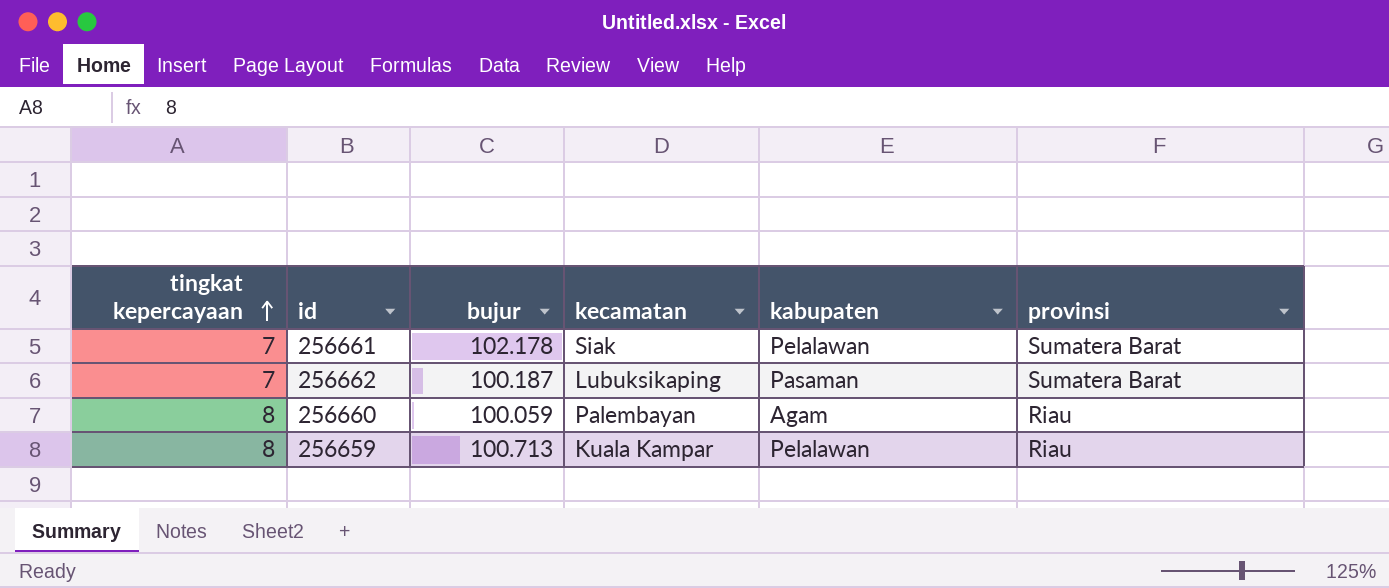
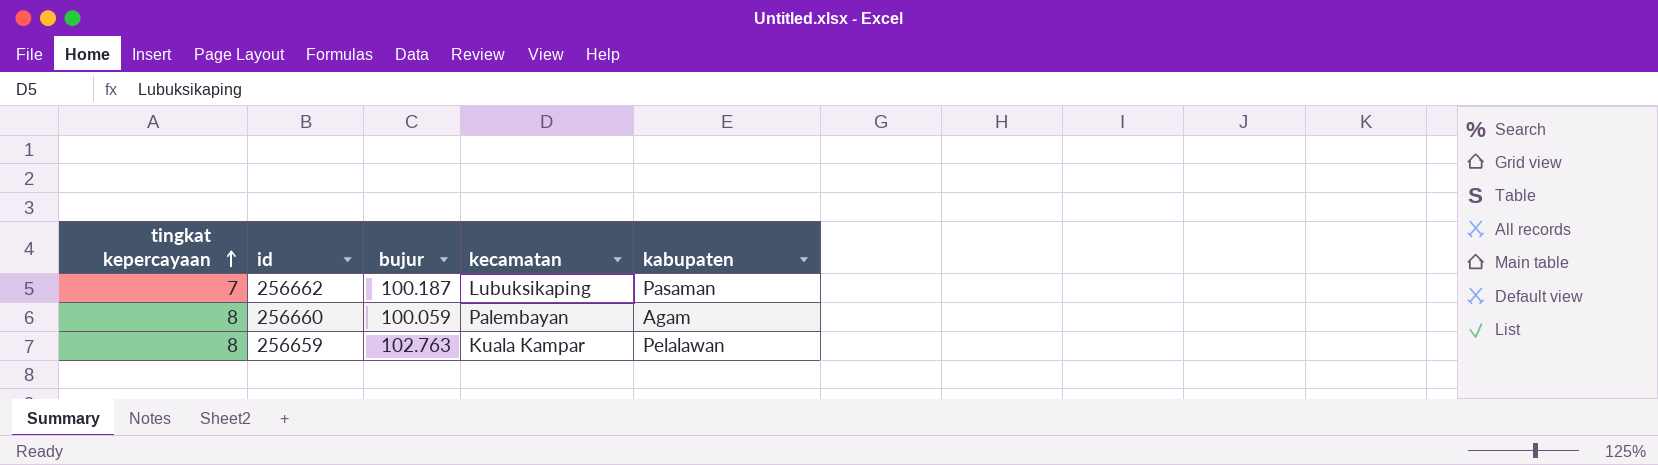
column provinsi | position: 6 -> none
row 256661: 7 | 102.178 | Siak | Pelalawan | Sumatera Barat -> none
256659 | bujur: 100.713 -> 102.763

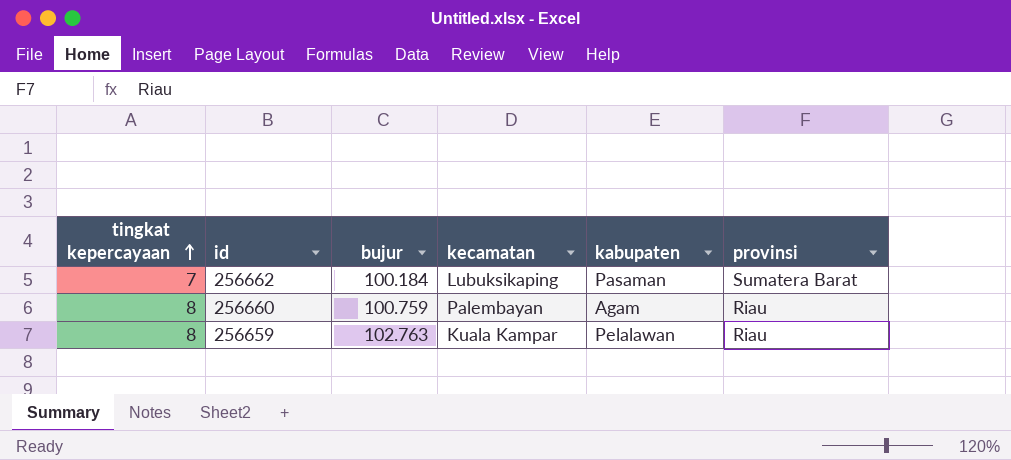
column provinsi | position: none -> 6
256662 | bujur: 100.187 -> 100.184
256660 | bujur: 100.059 -> 100.759

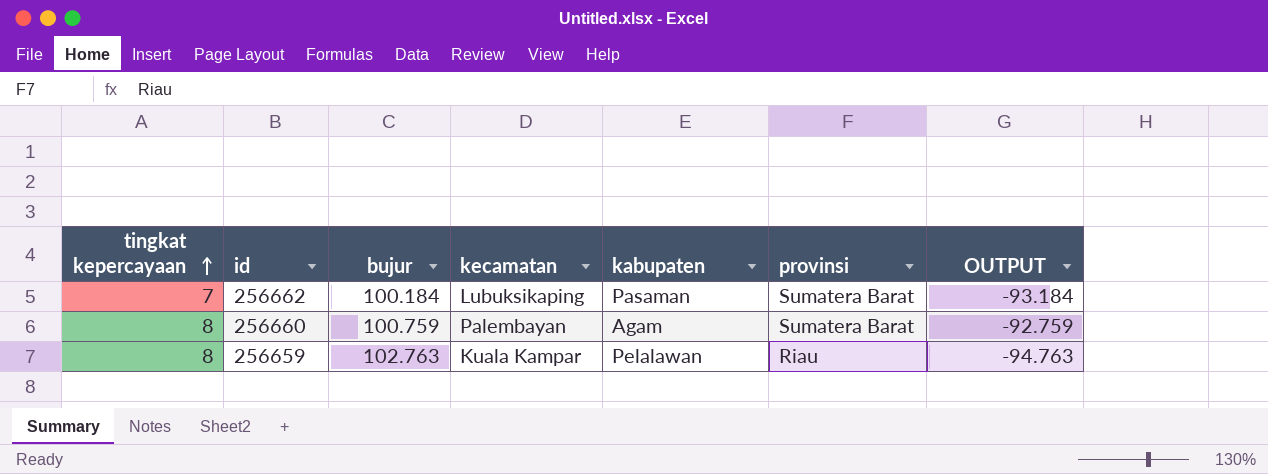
column OUTPUT | formula: none -> [tingkat kepercayaan] - [bujur]
256660 | provinsi: Riau -> Sumatera Barat

